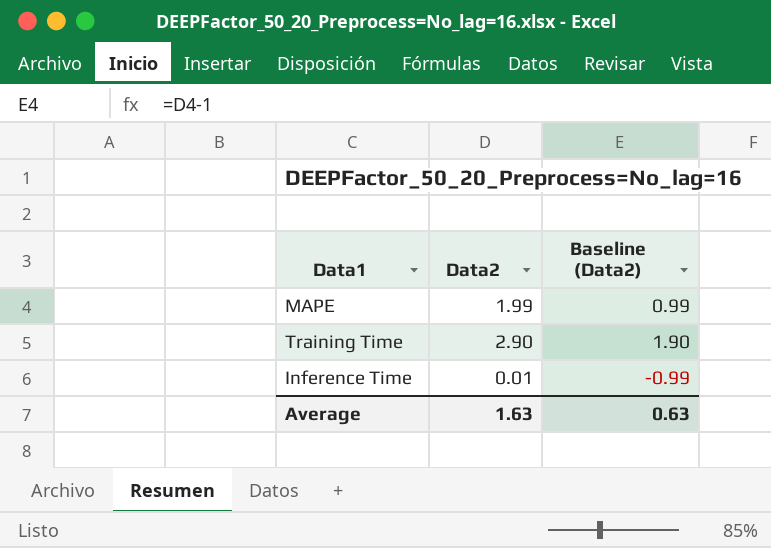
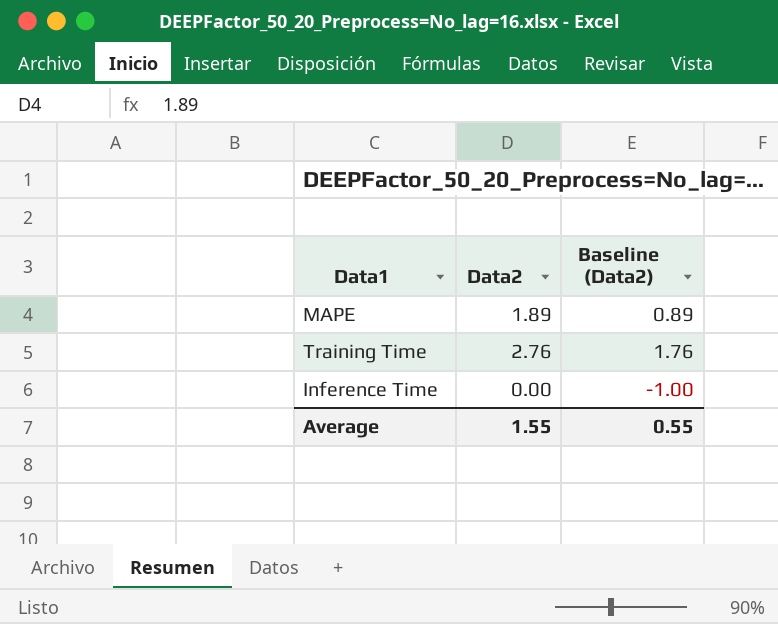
MAPE | Data2: 1.99 -> 1.89
MAPE | Baseline (Data2): 0.99 -> 0.89
Training Time | Data2: 2.90 -> 2.76
Training Time | Baseline (Data2): 1.90 -> 1.76
Inference Time | Data2: 0.01 -> 0.00
Inference Time | Baseline (Data2): -0.99 -> -1.00
Average | Data2: 1.63 -> 1.55
Average | Baseline (Data2): 0.63 -> 0.55

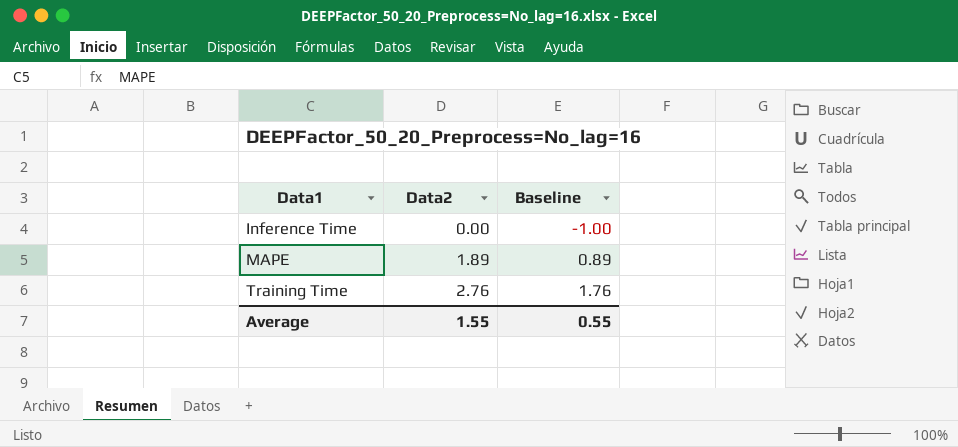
row order: none -> Data1 ascending
column name: Baseline (Data2) -> Baseline

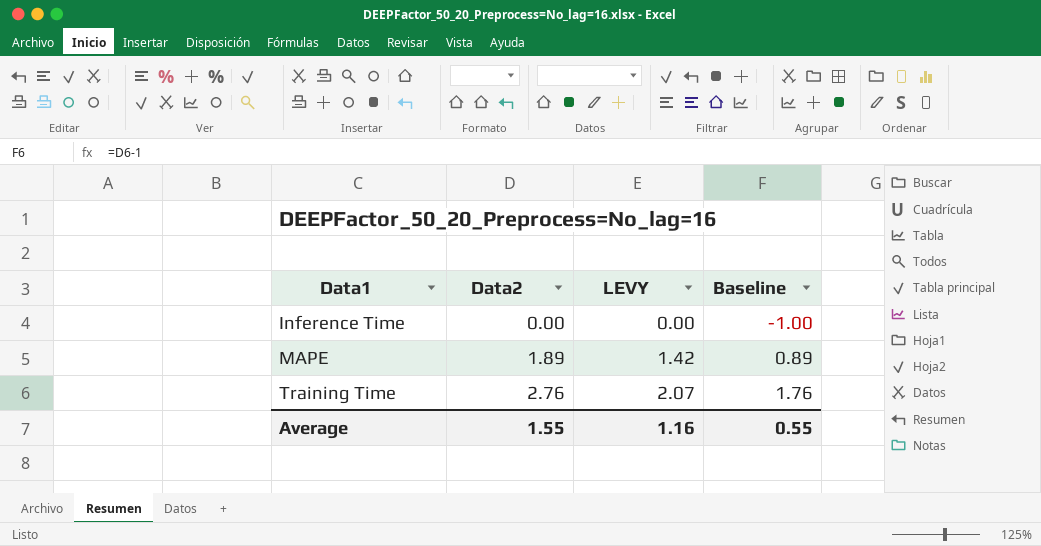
column LEVY | formula: none -> [Data2] * 0.75

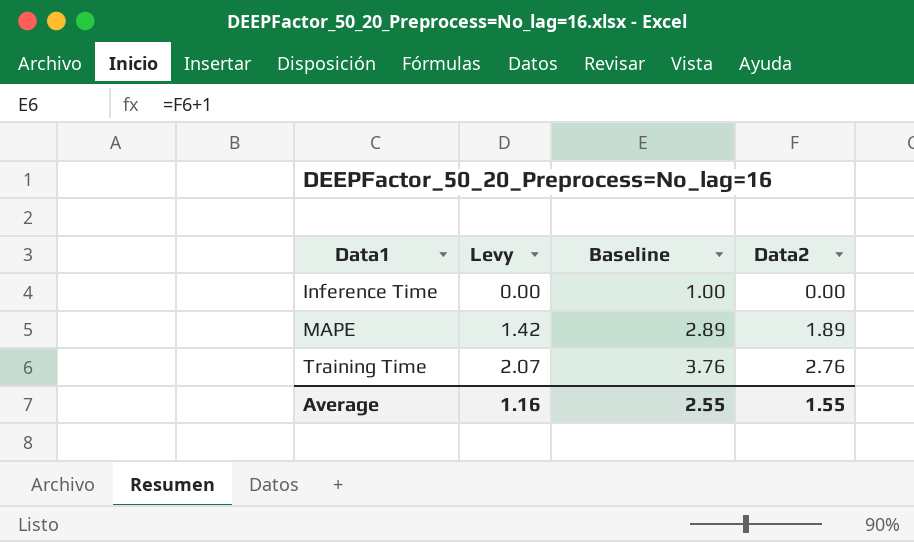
column name: LEVY -> Levy
column Baseline | formula: [Data2] - 1 -> [Data2] + 1
column Data2 | position: 2 -> 4
Average | Baseline: 0.55 -> 2.55

